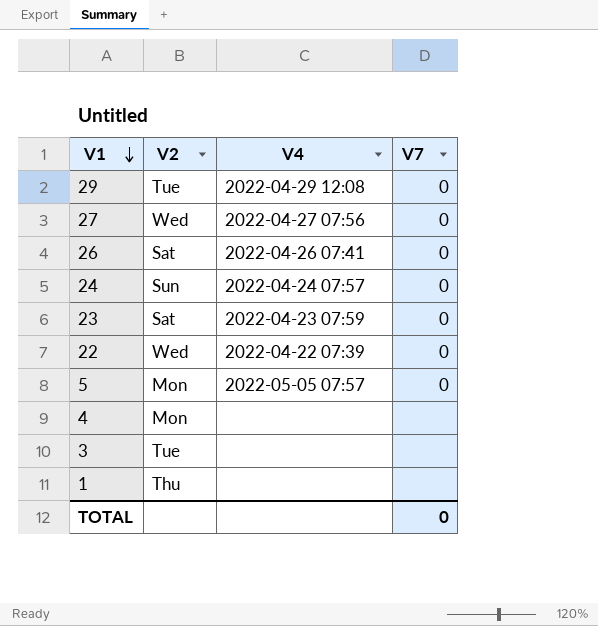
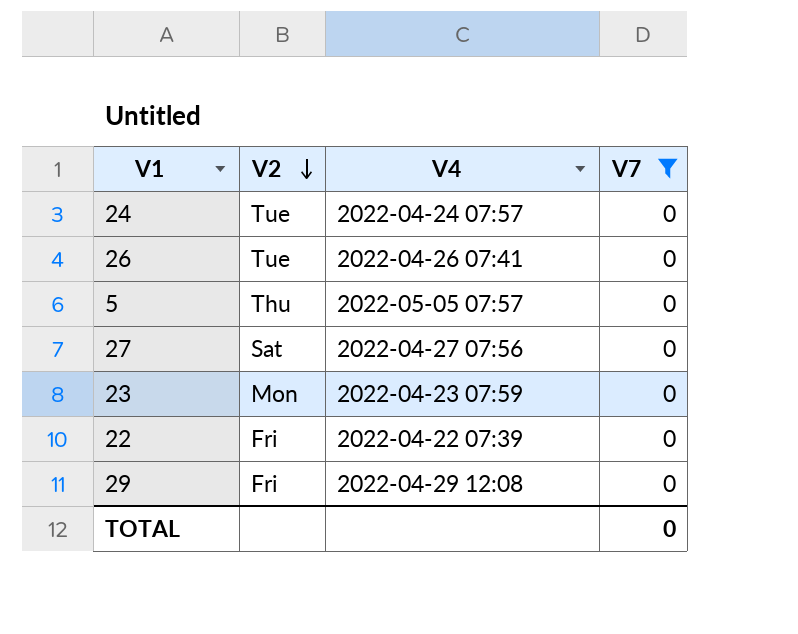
filter: none -> V7 = 0
row order: V1 descending -> V2 descending
24 | V2: Sun -> Tue
26 | V2: Sat -> Tue
5 | V2: Mon -> Thu
27 | V2: Wed -> Sat
23 | V2: Sat -> Mon
22 | V2: Wed -> Fri
29 | V2: Tue -> Fri

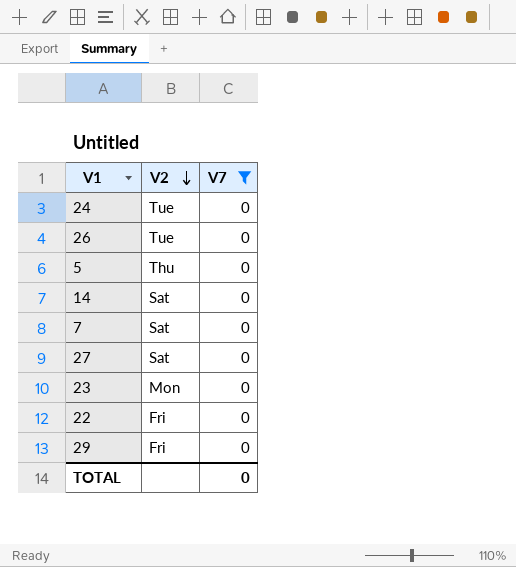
column V4 | position: 3 -> none
row 14: none -> Sat | 0
row 7: none -> Sat | 0

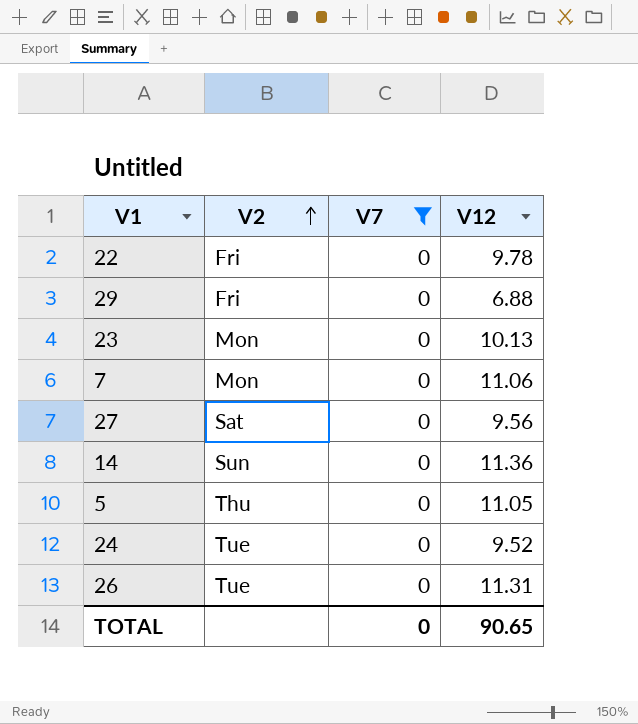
row order: V2 descending -> V2 ascending
column V12 | position: none -> 4
7 | V2: Sat -> Mon
14 | V2: Sat -> Sun

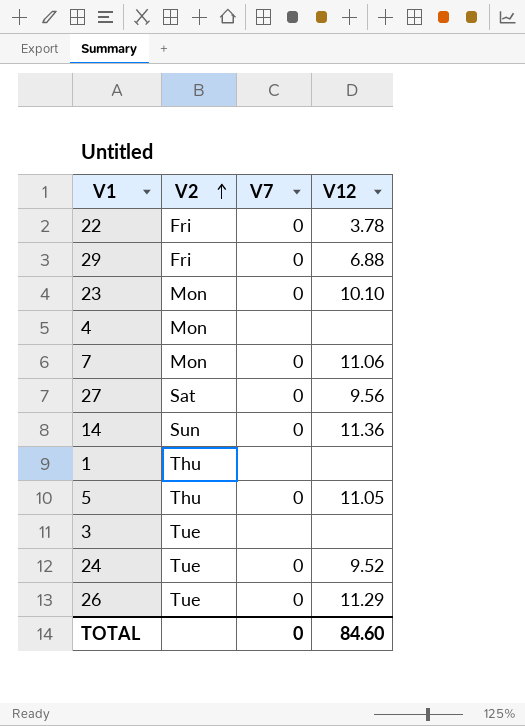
filter: V7 = 0 -> none
22 | V12: 9.78 -> 3.78
23 | V12: 10.13 -> 10.10
26 | V12: 11.31 -> 11.29
TOTAL | V12: 90.65 -> 84.60

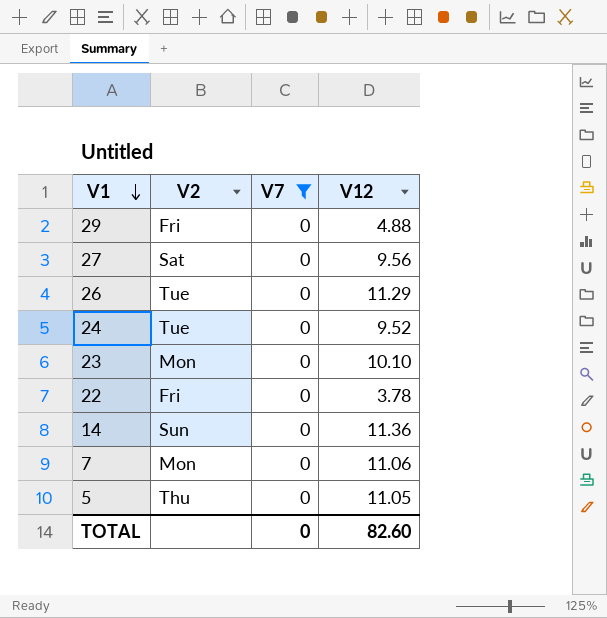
filter: none -> V7 = 0
row order: V2 ascending -> V1 descending
29 | V12: 6.88 -> 4.88
TOTAL | V12: 84.60 -> 82.60

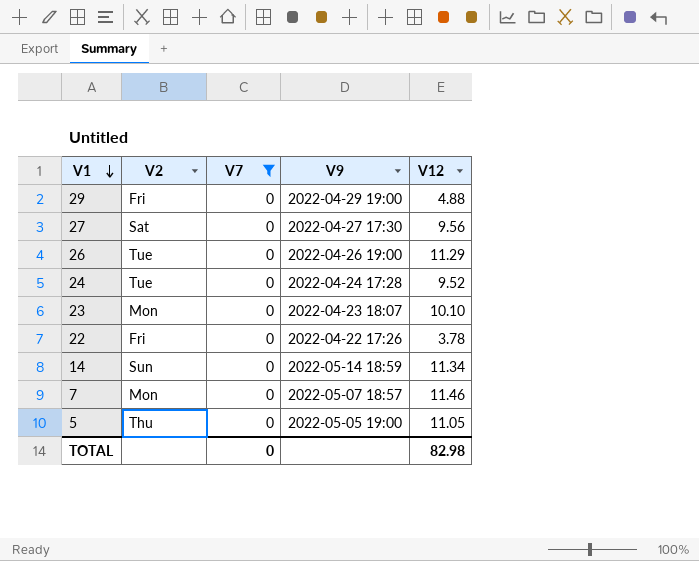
column V9 | position: none -> 4
14 | V12: 11.36 -> 11.34
7 | V12: 11.06 -> 11.46
TOTAL | V12: 82.60 -> 82.98

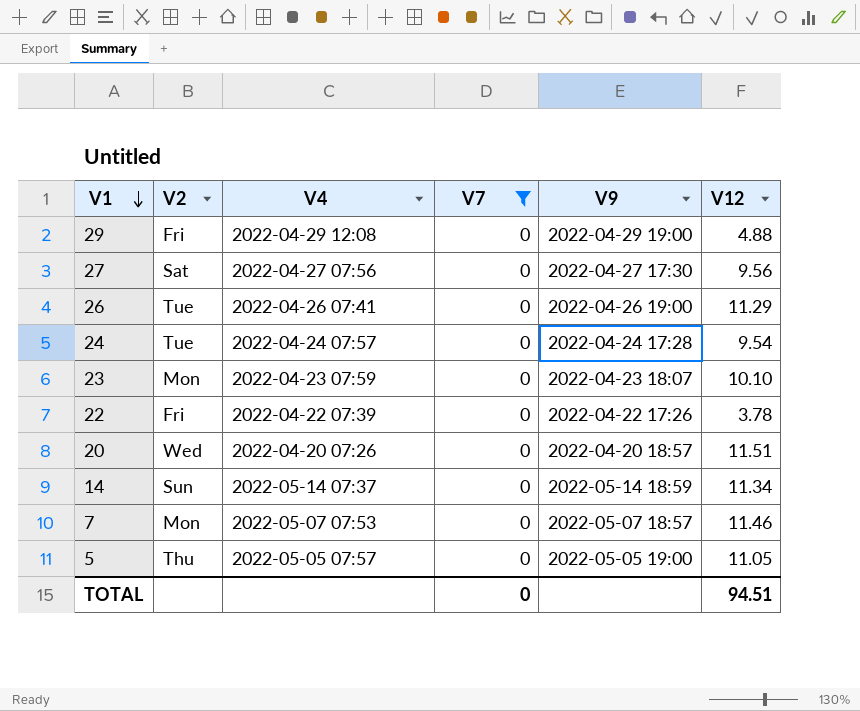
column V4 | position: none -> 3
24 | V12: 9.52 -> 9.54
row 20: none -> Wed | 2022-04-20 07:26 | 0 | 2022-04-20 18:57 | 11.51
TOTAL | V12: 82.98 -> 94.51

